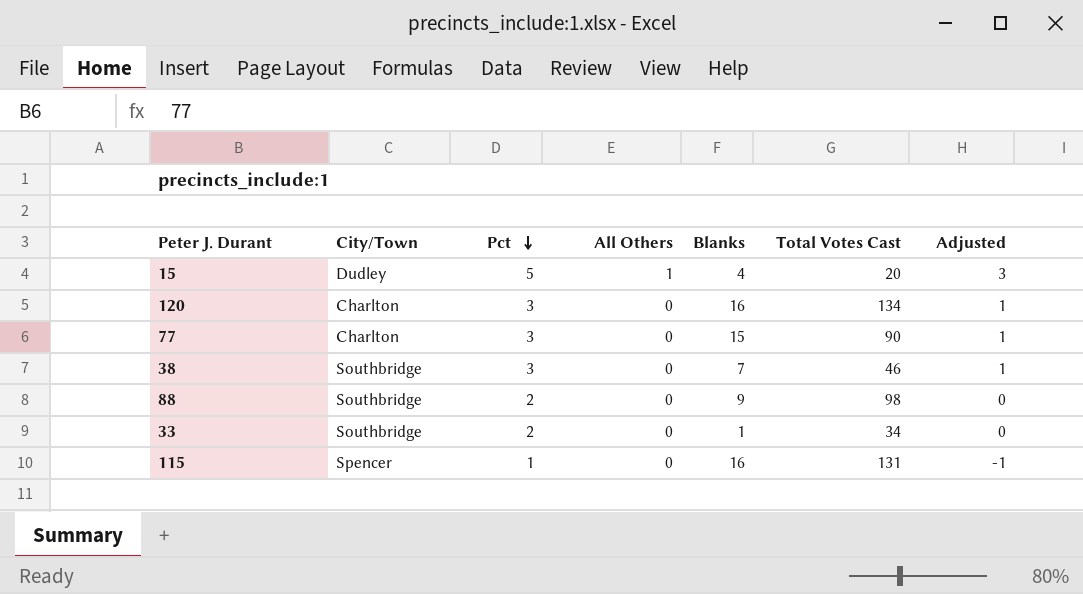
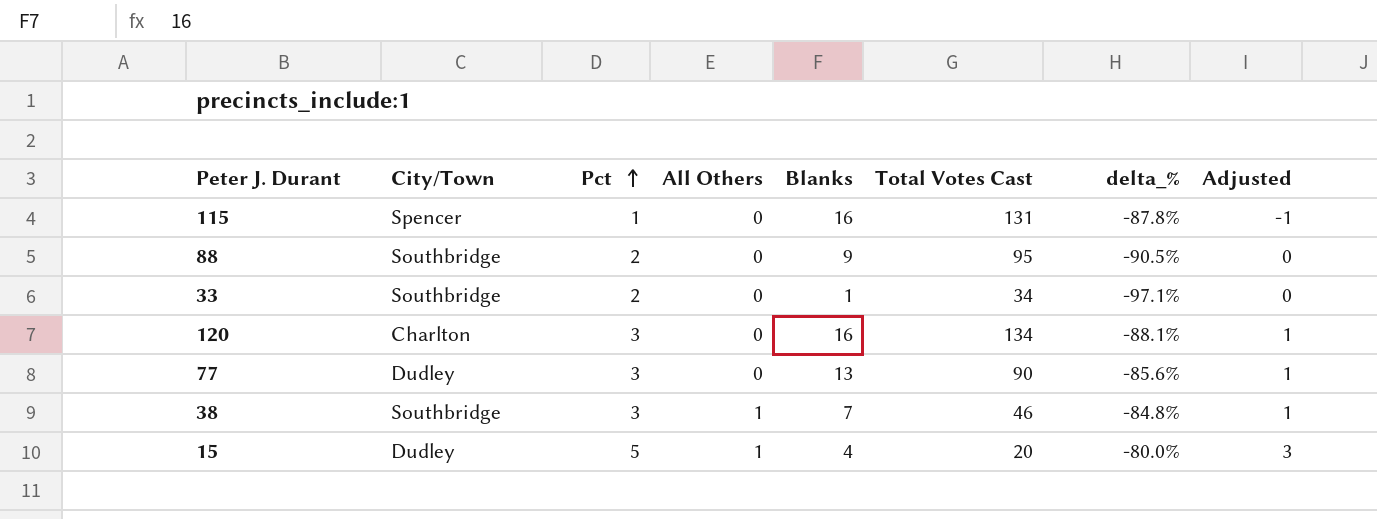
row order: Pct descending -> Pct ascending
column delta_% | formula: none -> ([Blanks] - [Total Votes Cast]) / [Total Votes Cast]
88 | Total Votes Cast: 98 -> 95
77 | City/Town: Charlton -> Dudley
77 | Blanks: 15 -> 13
38 | All Others: 0 -> 1

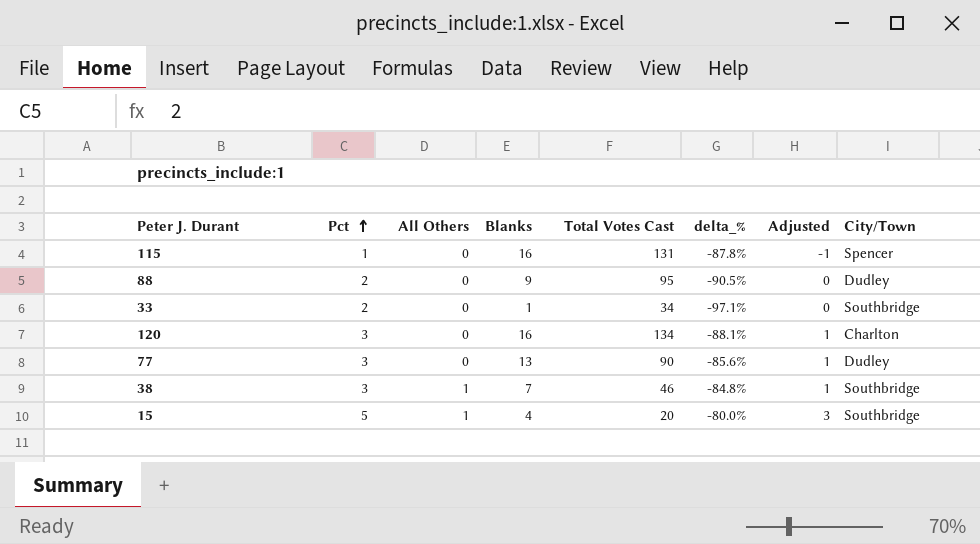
column City/Town | position: 2 -> 8
88 | City/Town: Southbridge -> Dudley
15 | City/Town: Dudley -> Southbridge

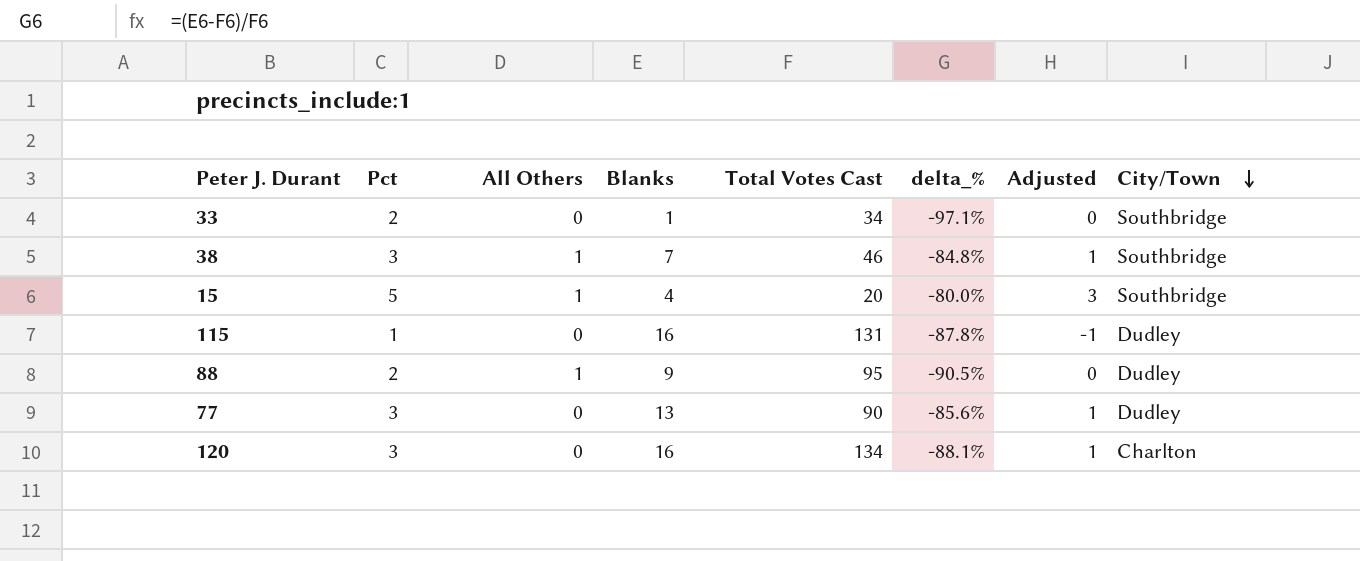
row order: Pct ascending -> City/Town descending
115 | City/Town: Spencer -> Dudley
88 | All Others: 0 -> 1

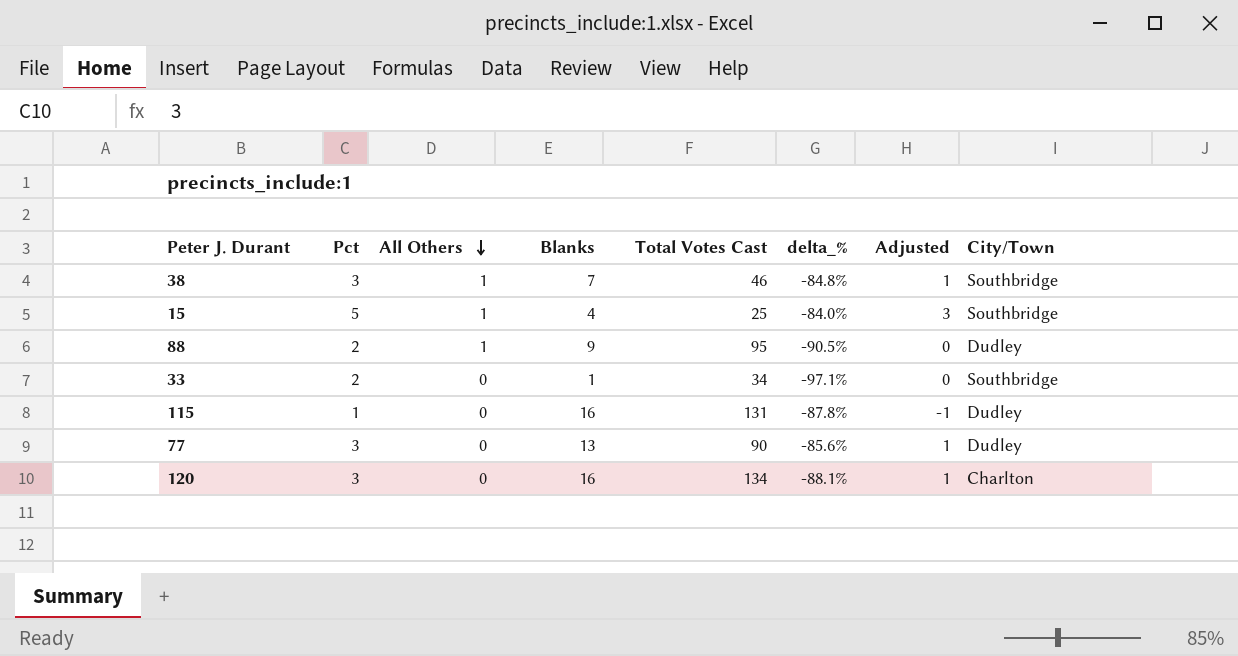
row order: City/Town descending -> All Others descending
15 | Total Votes Cast: 20 -> 25
15 | delta_%: -80.0% -> -84.0%

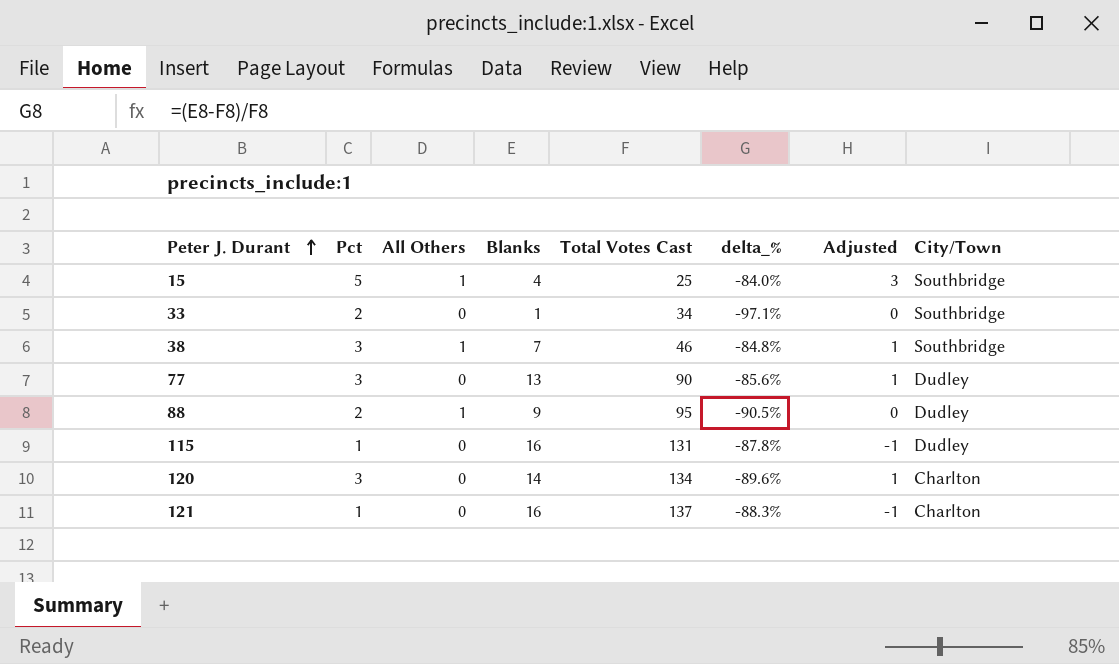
row order: All Others descending -> Peter J. Durant ascending
120 | Blanks: 16 -> 14
120 | delta_%: -88.1% -> -89.6%
row 121: none -> 1 | 0 | 16 | 137 | -88.3% | -1 | Charlton

